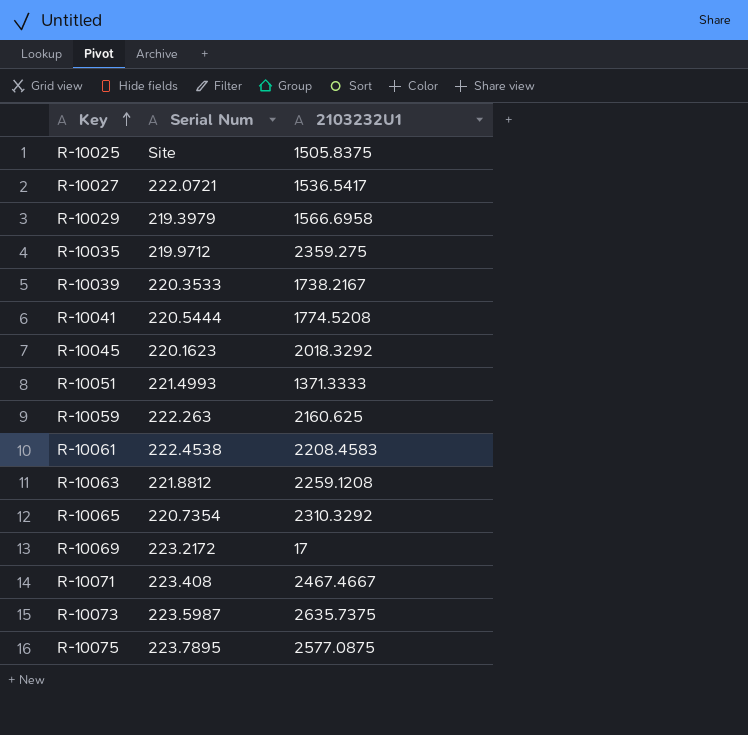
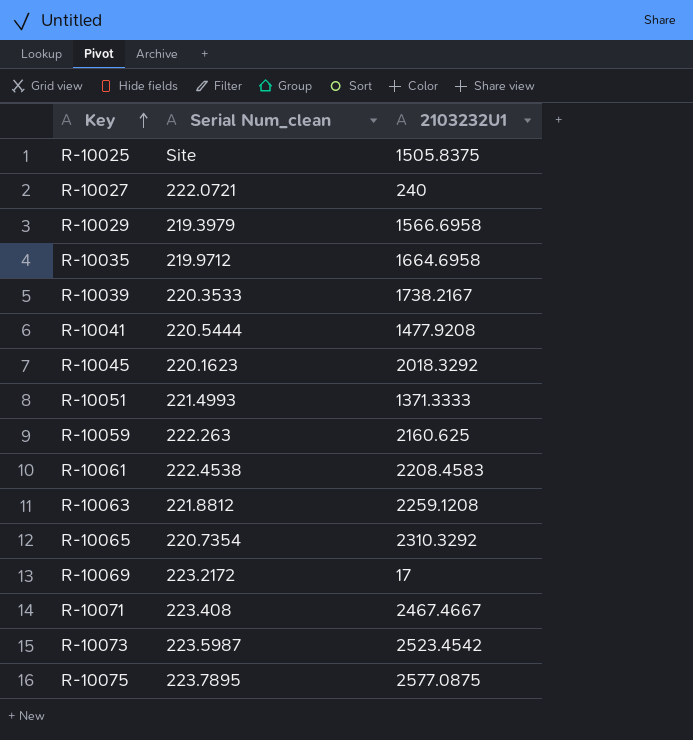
column name: Serial Num -> Serial Num_clean
R-10027 | 2103232U1: 1536.5417 -> 240
R-10035 | 2103232U1: 2359.275 -> 1664.6958
R-10041 | 2103232U1: 1774.5208 -> 1477.9208
R-10073 | 2103232U1: 2635.7375 -> 2523.4542

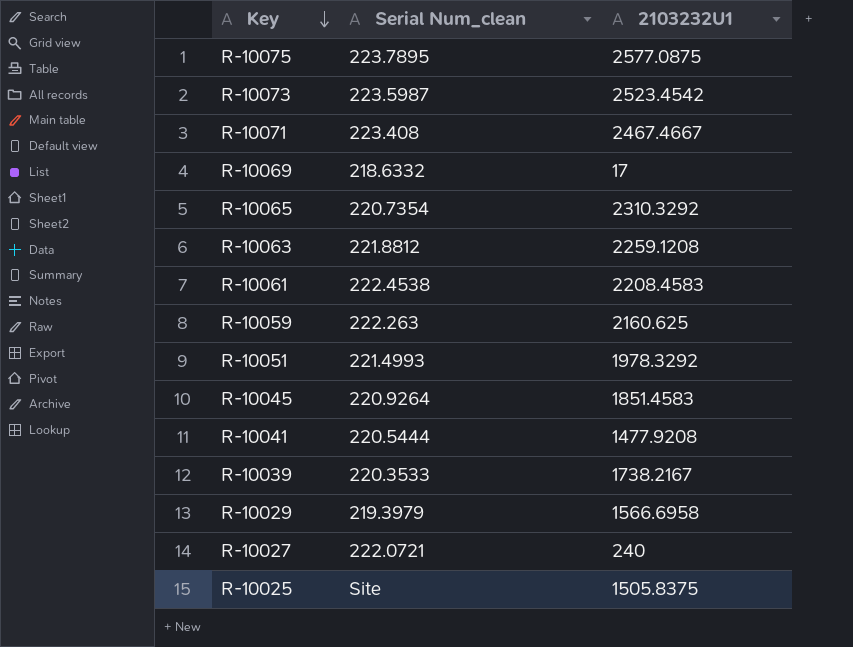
row order: Key ascending -> Key descending
row R-10035: 219.9712 | 1664.6958 -> none
R-10069 | Serial Num_clean: 223.2172 -> 218.6332
R-10051 | 2103232U1: 1371.3333 -> 1978.3292
R-10045 | Serial Num_clean: 220.1623 -> 220.9264
R-10045 | 2103232U1: 2018.3292 -> 1851.4583

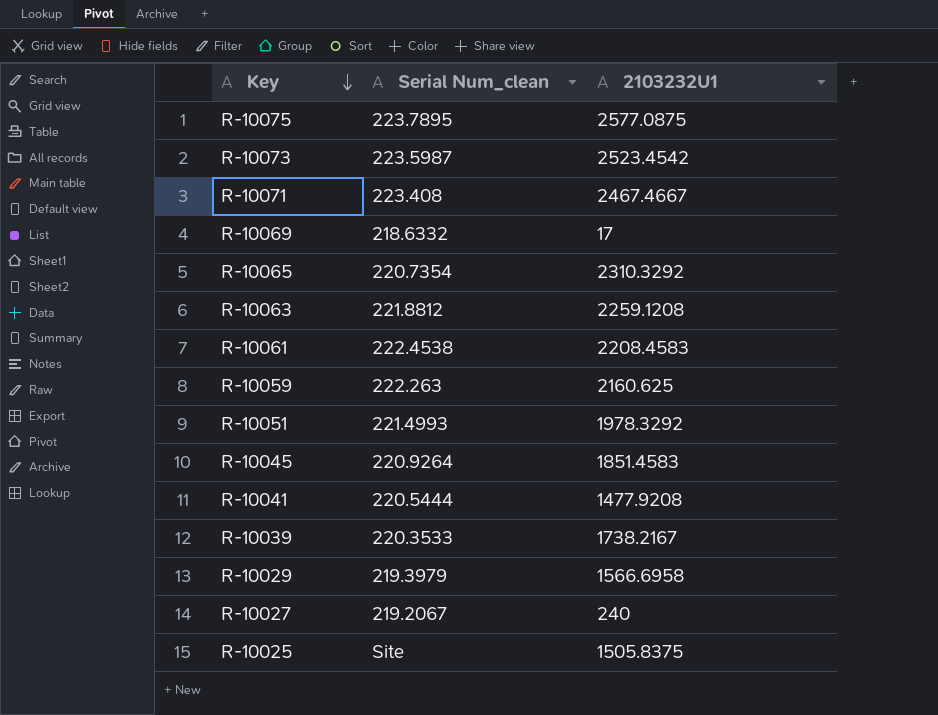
R-10027 | Serial Num_clean: 222.0721 -> 219.2067

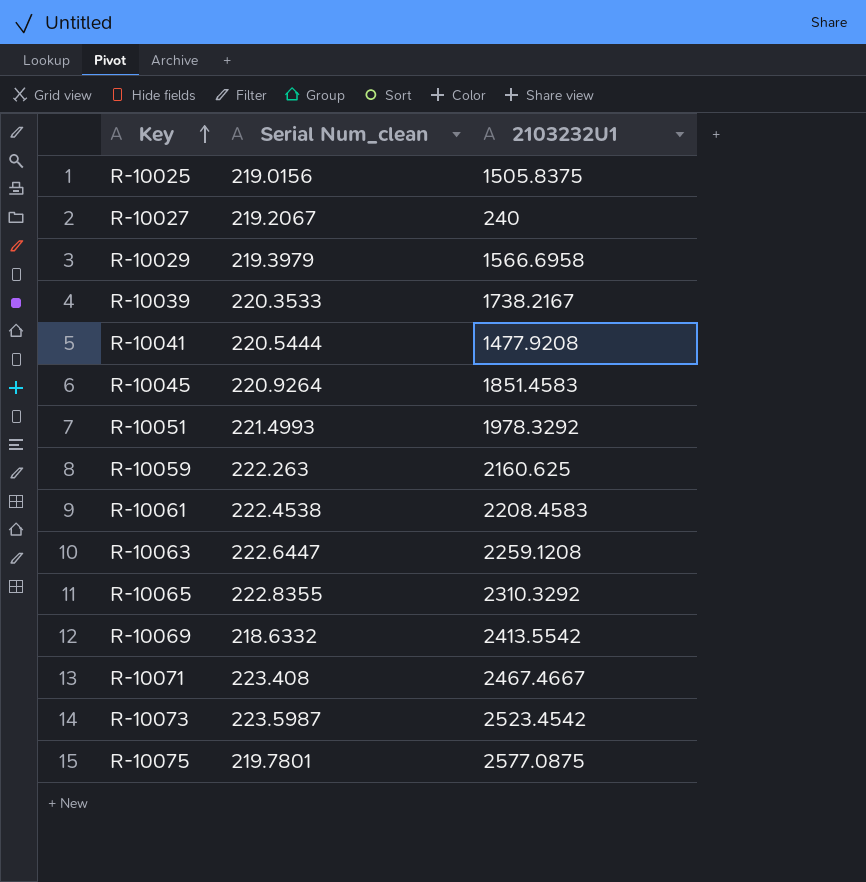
row order: Key descending -> Key ascending
R-10025 | Serial Num_clean: Site -> 219.0156
R-10063 | Serial Num_clean: 221.8812 -> 222.6447
R-10065 | Serial Num_clean: 220.7354 -> 222.8355
R-10069 | 2103232U1: 17 -> 2413.5542
R-10075 | Serial Num_clean: 223.7895 -> 219.7801

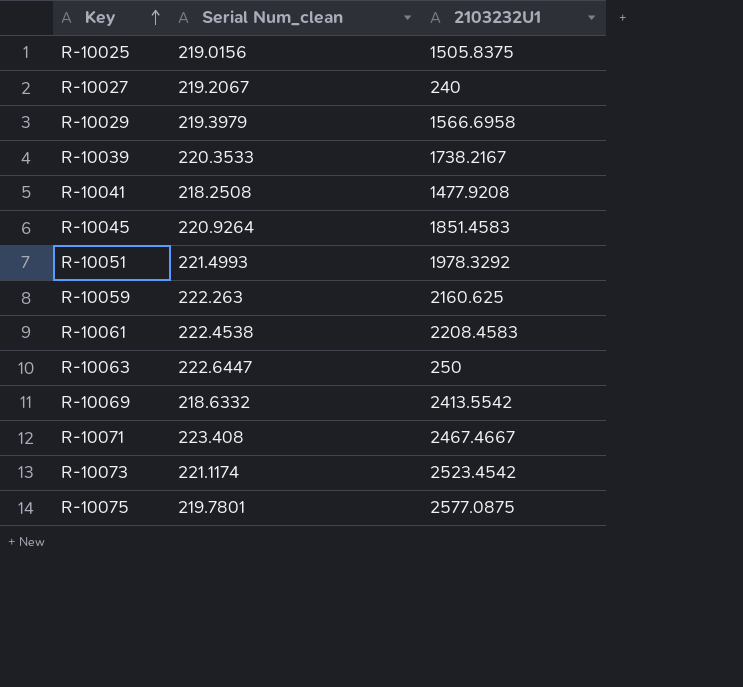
row R-10065: 222.8355 | 2310.3292 -> none
R-10041 | Serial Num_clean: 220.5444 -> 218.2508
R-10063 | 2103232U1: 2259.1208 -> 250
R-10073 | Serial Num_clean: 223.5987 -> 221.1174

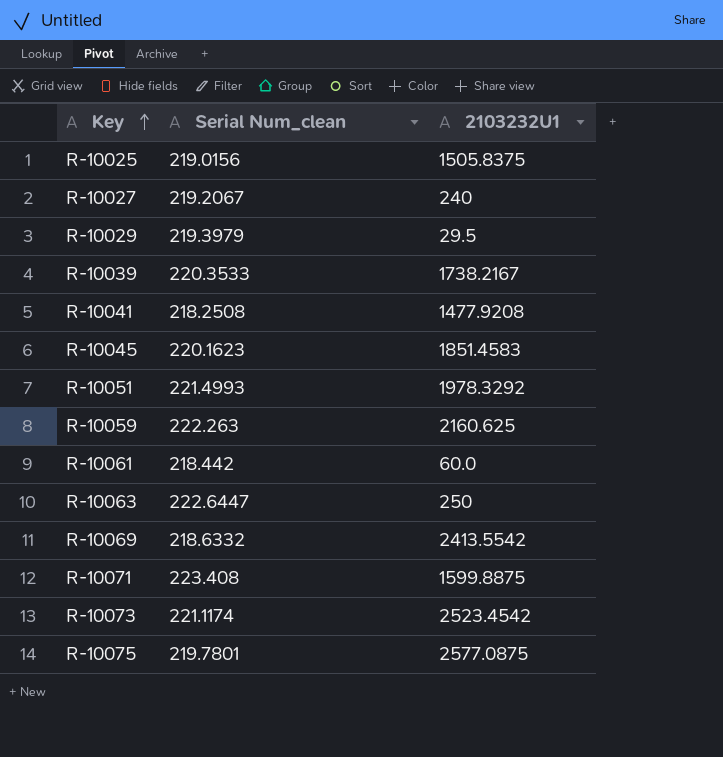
R-10029 | 2103232U1: 1566.6958 -> 29.5
R-10045 | Serial Num_clean: 220.9264 -> 220.1623
R-10061 | Serial Num_clean: 222.4538 -> 218.442
R-10061 | 2103232U1: 2208.4583 -> 60.0
R-10071 | 2103232U1: 2467.4667 -> 1599.8875

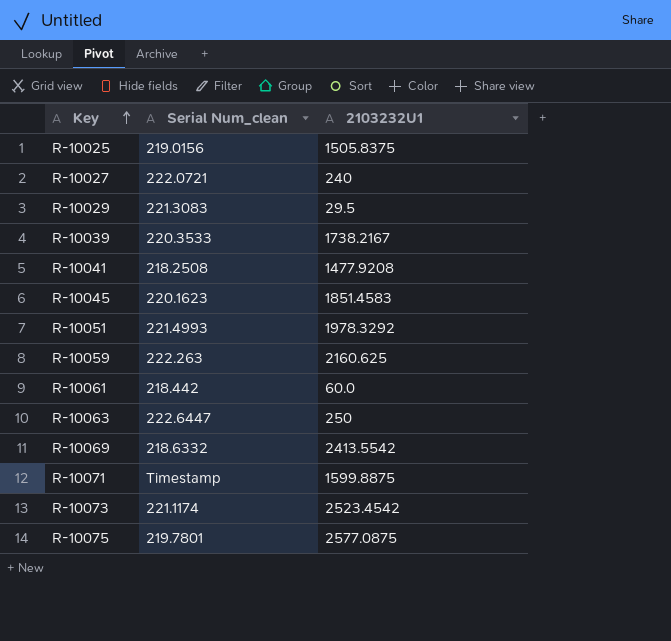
R-10027 | Serial Num_clean: 219.2067 -> 222.0721
R-10029 | Serial Num_clean: 219.3979 -> 221.3083
R-10071 | Serial Num_clean: 223.408 -> Timestamp

